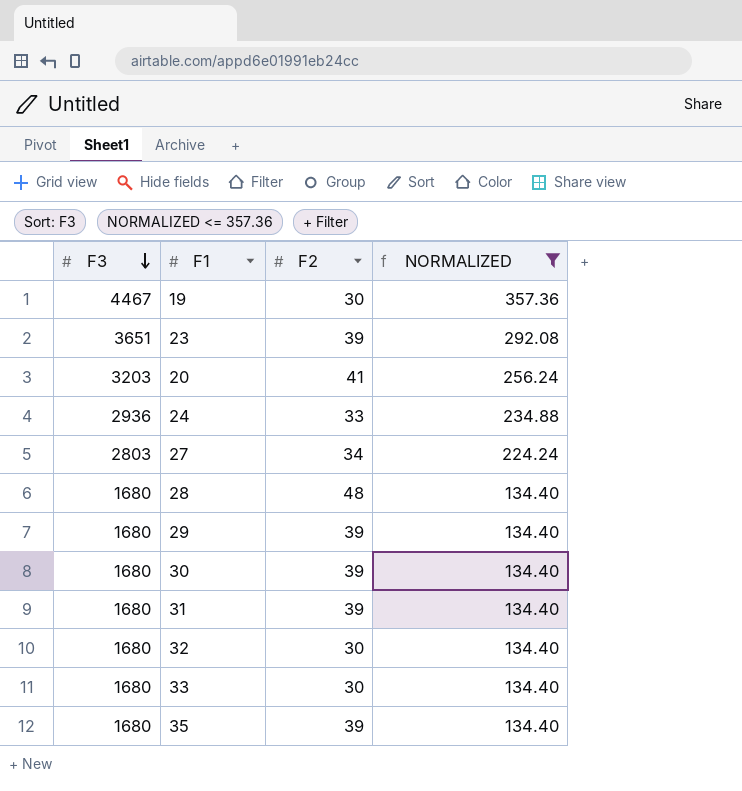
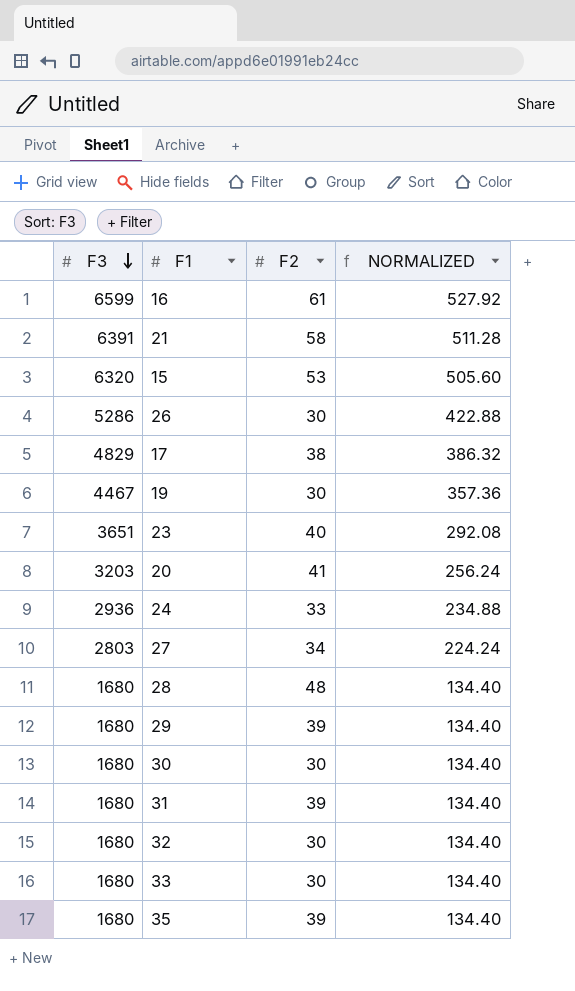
filter: NORMALIZED <= 357.36 -> none
23 | F2: 39 -> 40
30 | F2: 39 -> 30

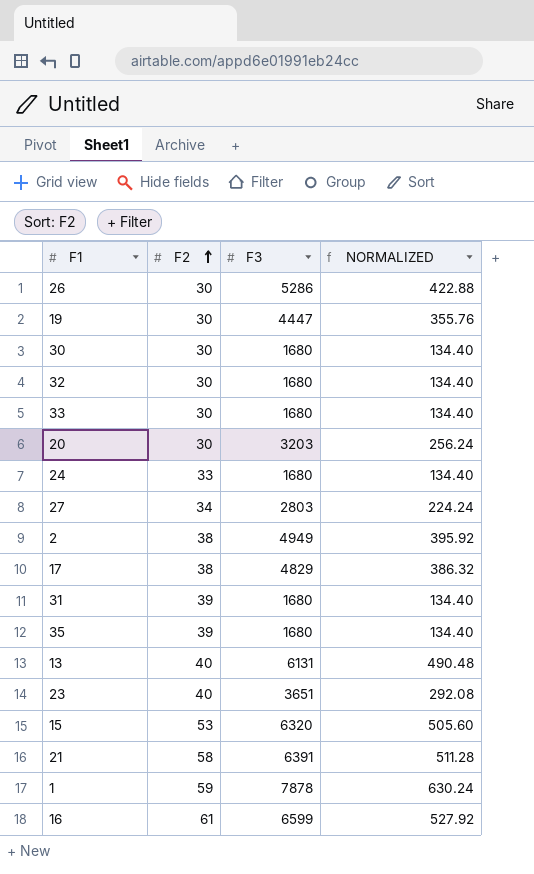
row order: F3 descending -> F2 ascending
column F3 | position: 1 -> 3
row 28: 1680 | 48 | 134.40 -> none
row 29: 1680 | 39 | 134.40 -> none
19 | F3: 4467 -> 4447
19 | NORMALIZED: 357.36 -> 355.76
20 | F2: 41 -> 30
24 | F3: 2936 -> 1680
24 | NORMALIZED: 234.88 -> 134.40
row 2: none -> 38 | 4949 | 395.92
row 13: none -> 40 | 6131 | 490.48
row 1: none -> 59 | 7878 | 630.24

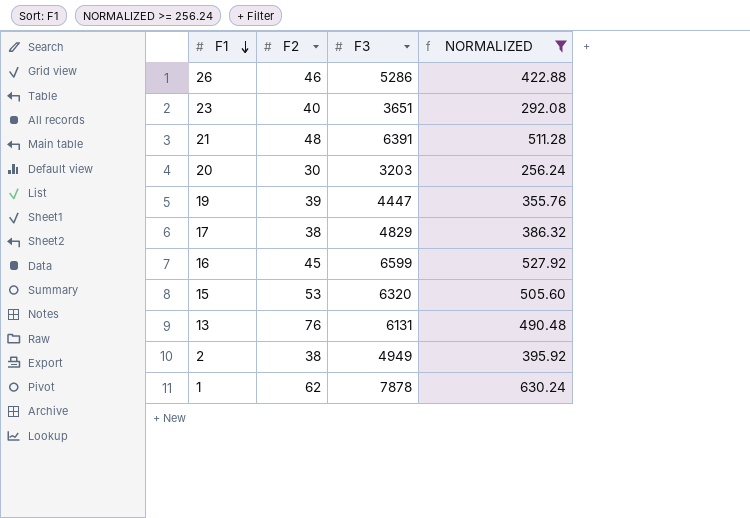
filter: none -> NORMALIZED >= 256.24
row order: F2 ascending -> F1 descending
26 | F2: 30 -> 46
21 | F2: 58 -> 48
19 | F2: 30 -> 39
16 | F2: 61 -> 45
13 | F2: 40 -> 76
1 | F2: 59 -> 62

